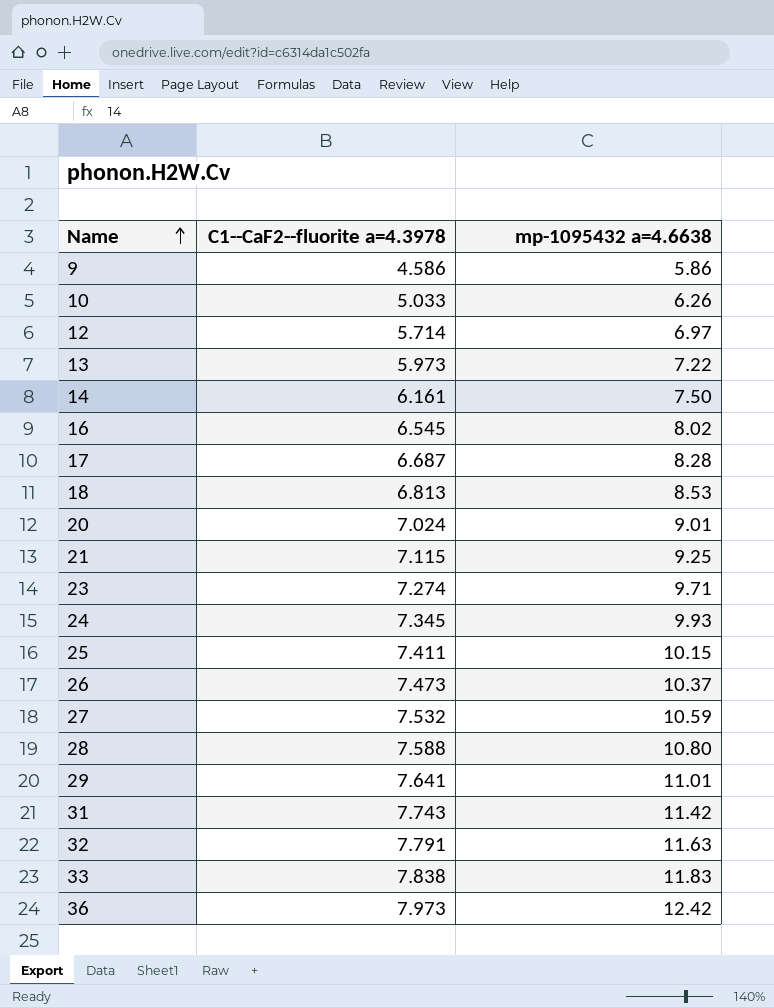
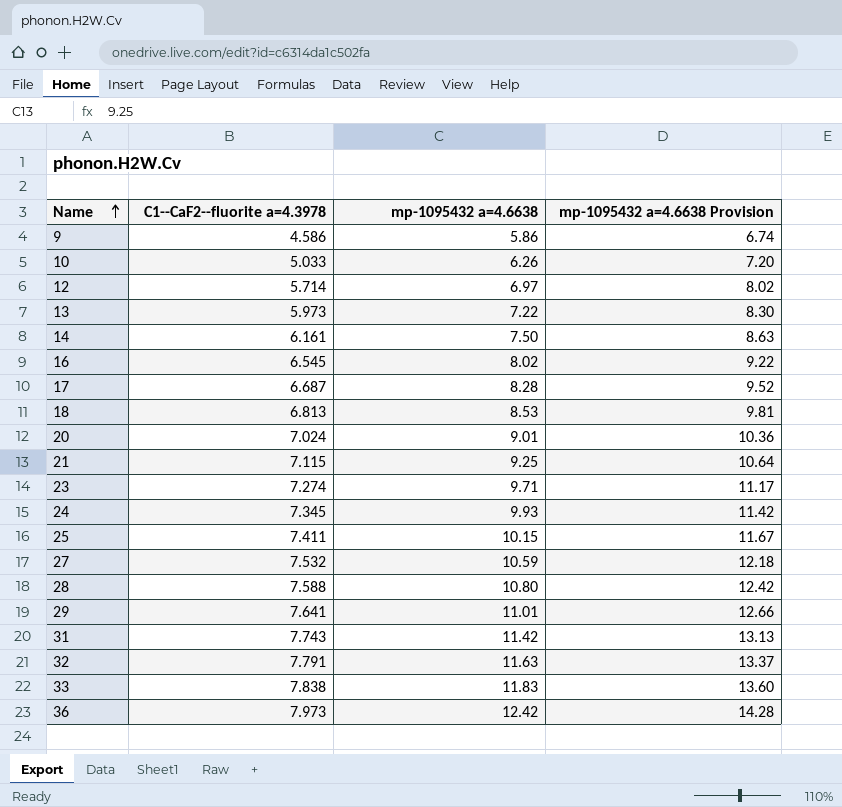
column mp-1095432 a=4.6638 Provision | formula: none -> [mp-1095432 a=4.6638] * 1.15
row 26: 7.473 | 10.37 -> none

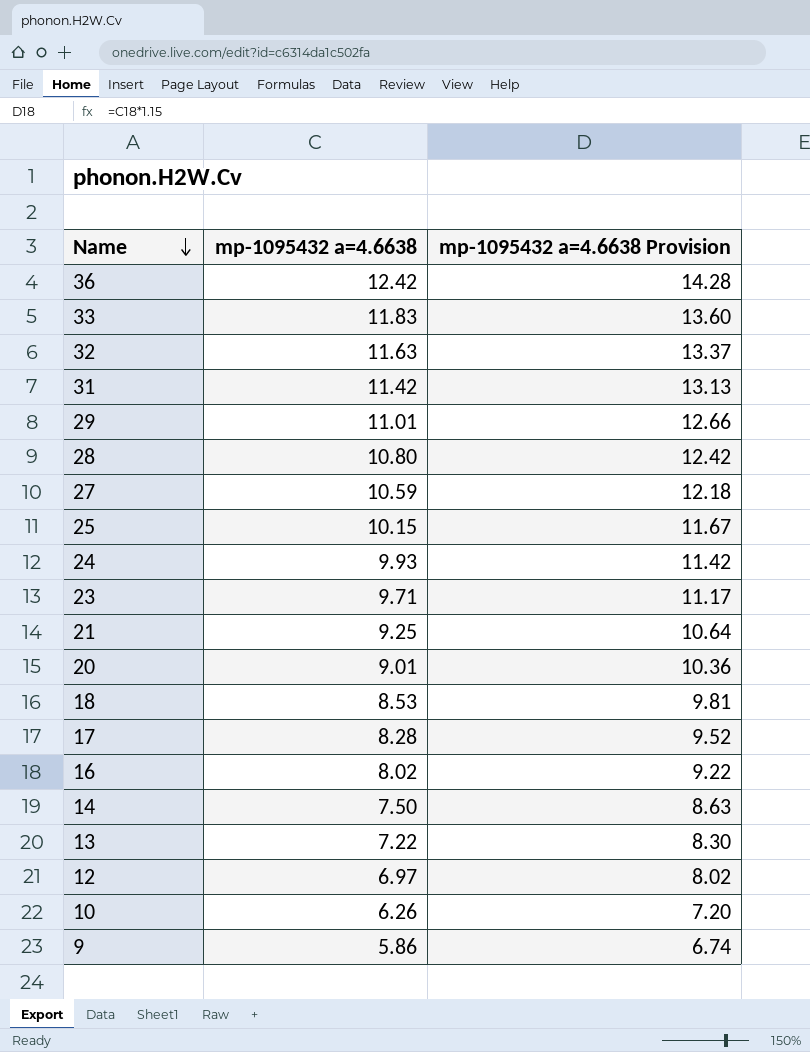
row order: Name ascending -> Name descending
column C1--CaF2--fluorite a=4.3978 | position: 2 -> none

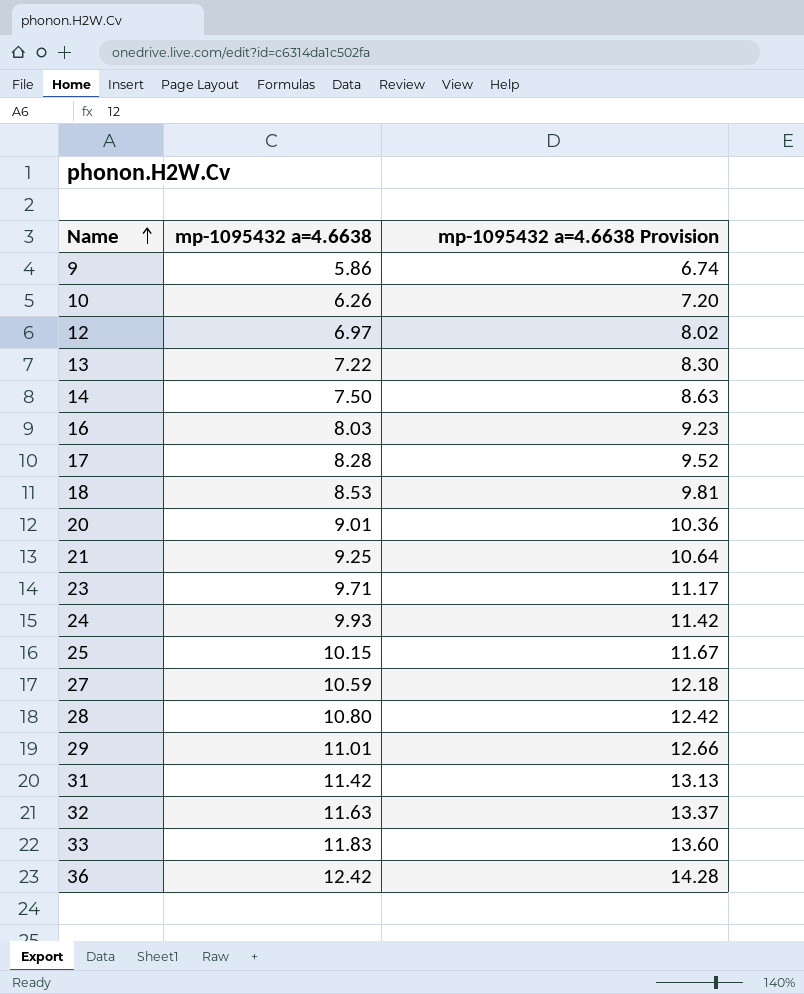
row order: Name descending -> Name ascending
16 | mp-1095432 a=4.6638: 8.02 -> 8.03
16 | mp-1095432 a=4.6638 Provision: 9.22 -> 9.23

